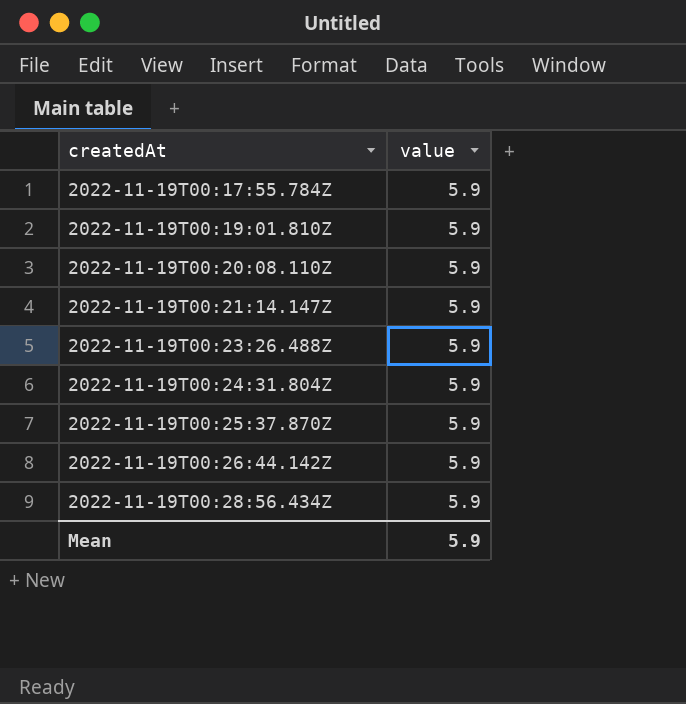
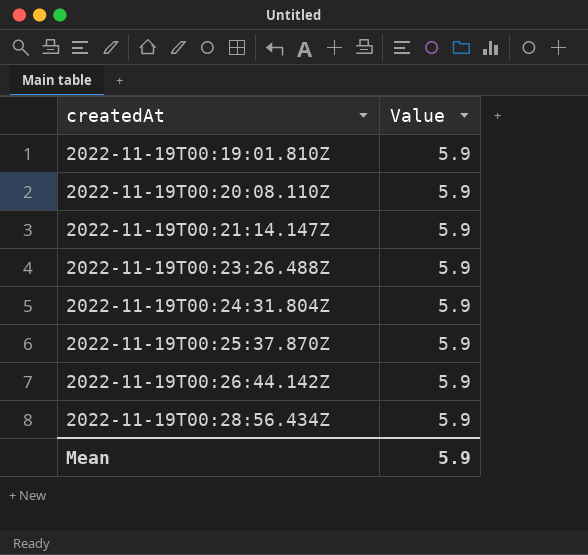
column name: value -> Value
row 2022-11-19T00:17:55.784Z: 5.9 -> none

